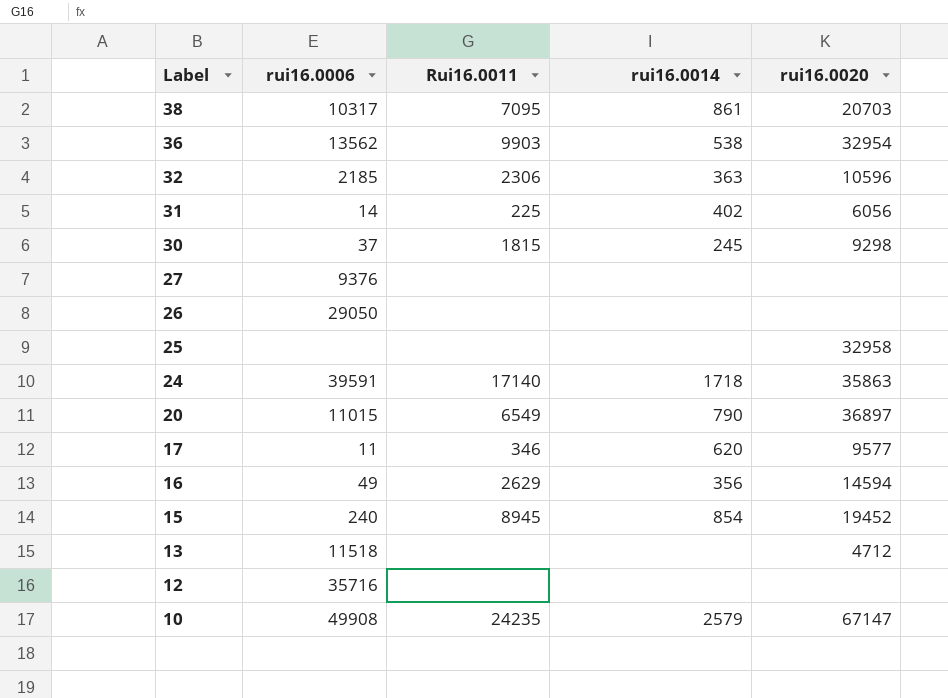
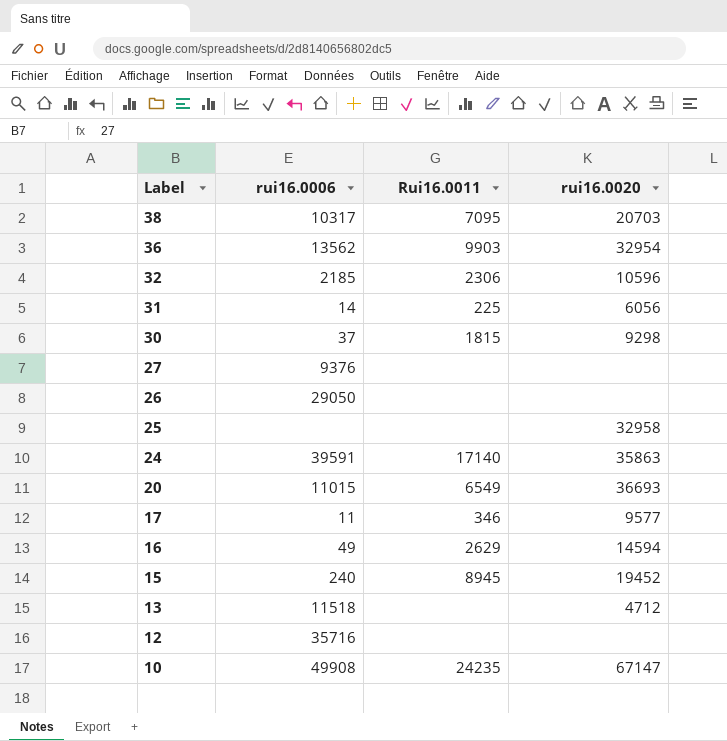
column rui16.0014 | position: 4 -> none
20 | rui16.0020: 36897 -> 36693

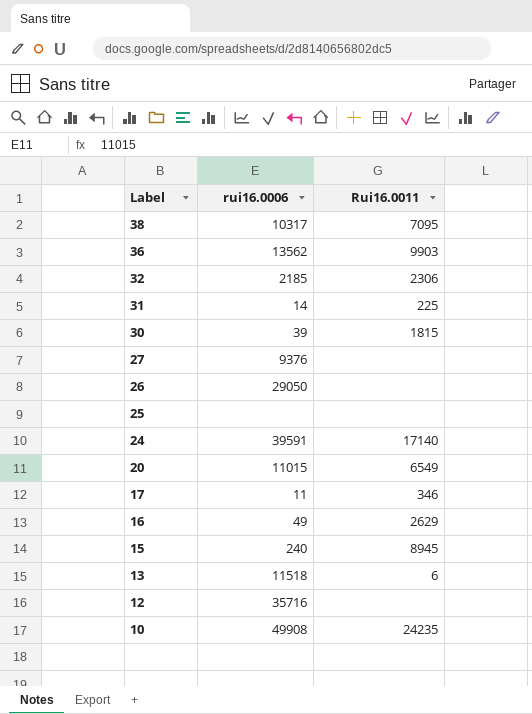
column rui16.0020 | position: 4 -> none
30 | rui16.0006: 37 -> 39
13 | Rui16.0011: none -> 6

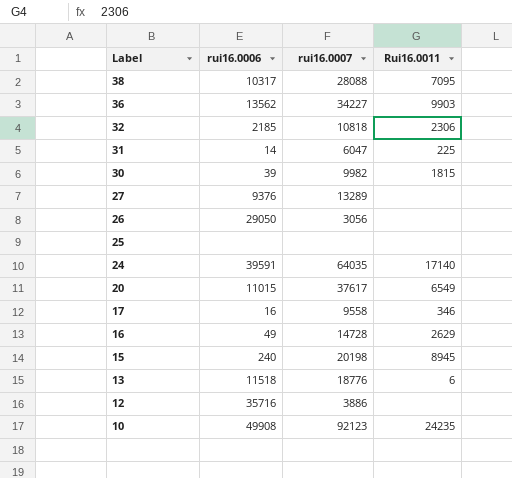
column rui16.0007 | position: none -> 3
17 | rui16.0006: 11 -> 16

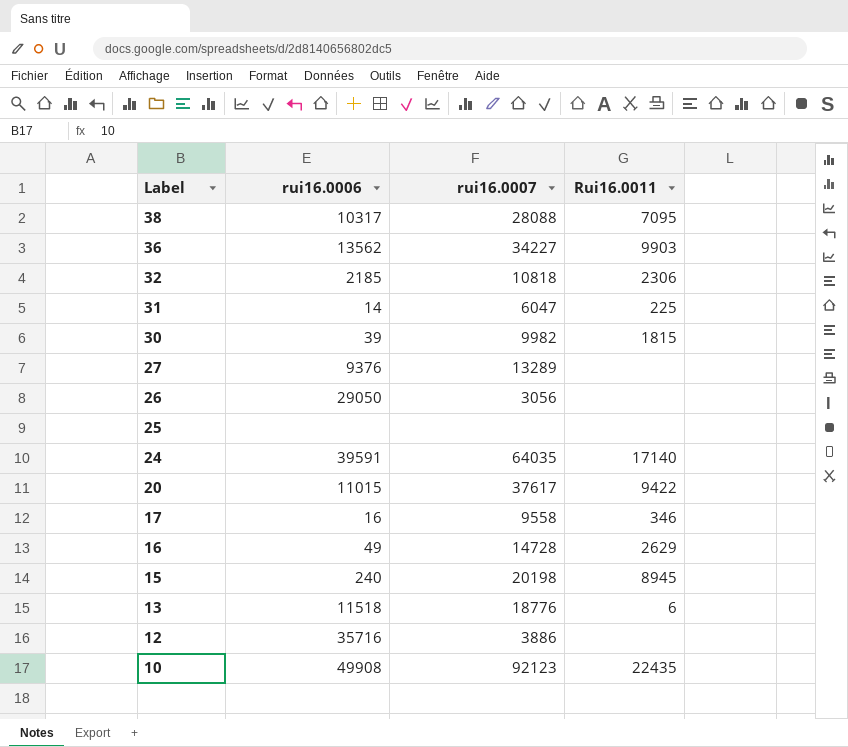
20 | Rui16.0011: 6549 -> 9422
10 | Rui16.0011: 24235 -> 22435

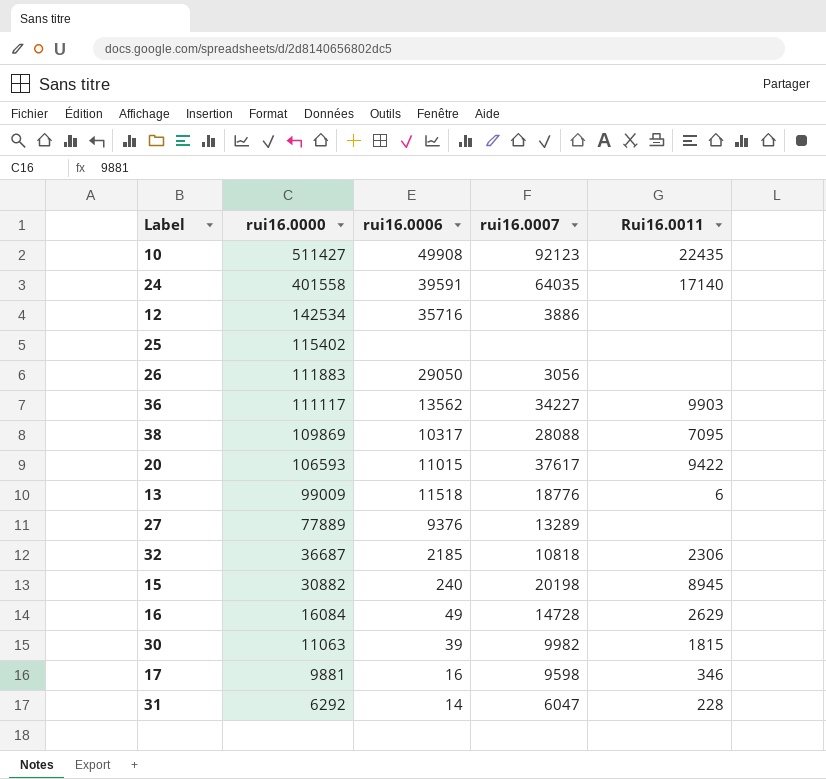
row order: Label descending -> rui16.0000 descending
column rui16.0000 | position: none -> 2
17 | rui16.0007: 9558 -> 9598
31 | Rui16.0011: 225 -> 228

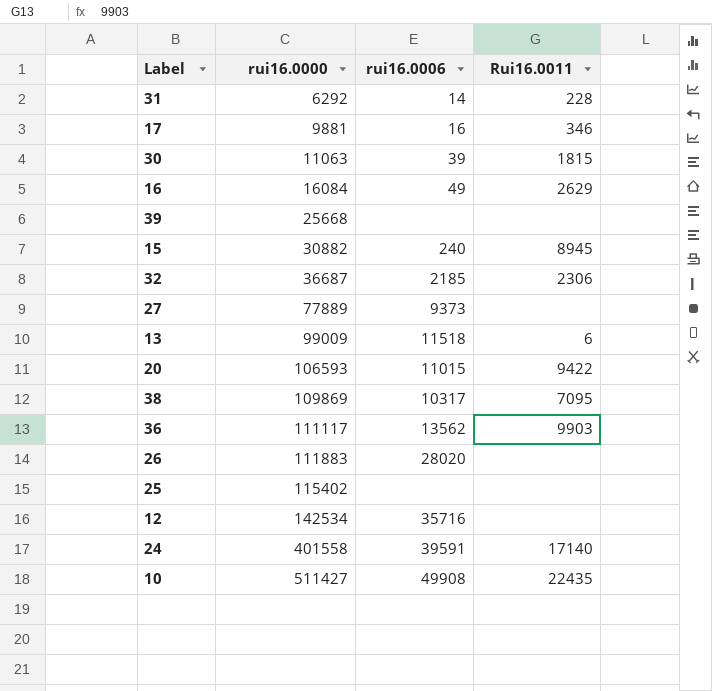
row order: rui16.0000 descending -> rui16.0000 ascending
column rui16.0007 | position: 4 -> none
row 39: none -> 25668 | none | none
27 | rui16.0006: 9376 -> 9373
26 | rui16.0006: 29050 -> 28020

